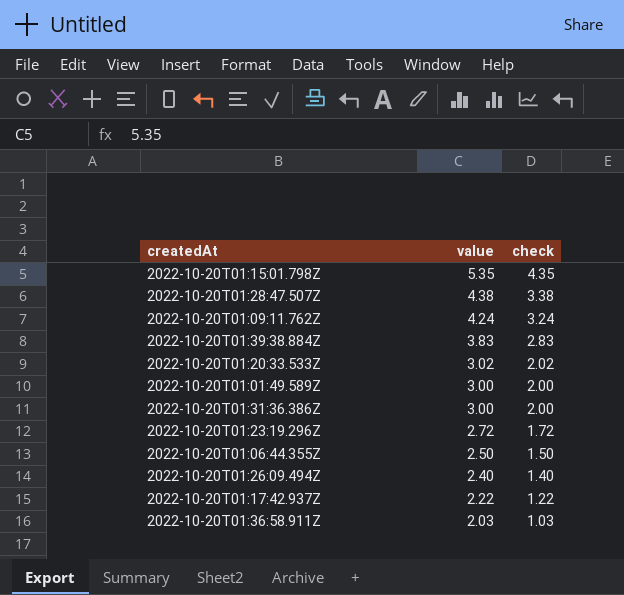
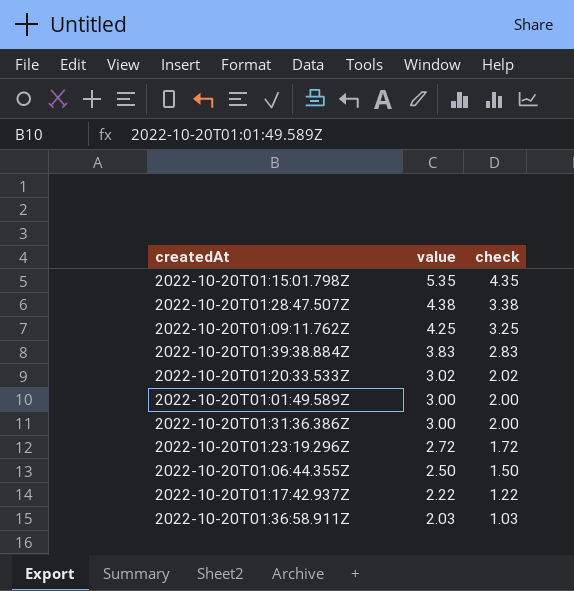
row 2022-10-20T01:26:09.494Z: 2.40 | 1.40 -> none
2022-10-20T01:09:11.762Z | value: 4.24 -> 4.25
2022-10-20T01:09:11.762Z | check: 3.24 -> 3.25

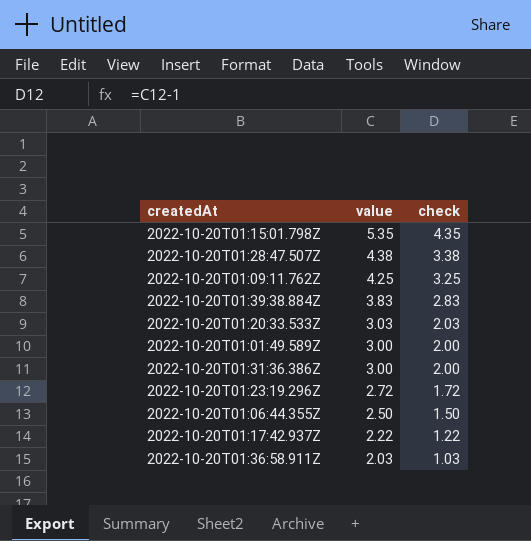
2022-10-20T01:20:33.533Z | value: 3.02 -> 3.03
2022-10-20T01:20:33.533Z | check: 2.02 -> 2.03

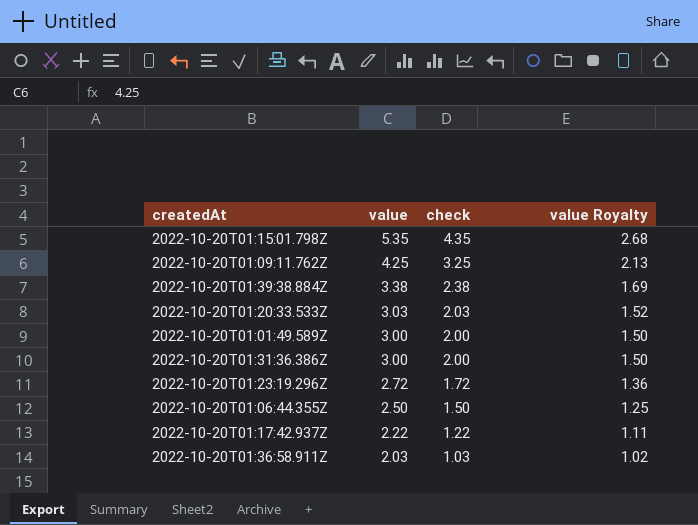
column value Royalty | formula: none -> [value] * 0.5
row 2022-10-20T01:28:47.507Z: 4.38 | 3.38 -> none
2022-10-20T01:39:38.884Z | value: 3.83 -> 3.38
2022-10-20T01:39:38.884Z | check: 2.83 -> 2.38

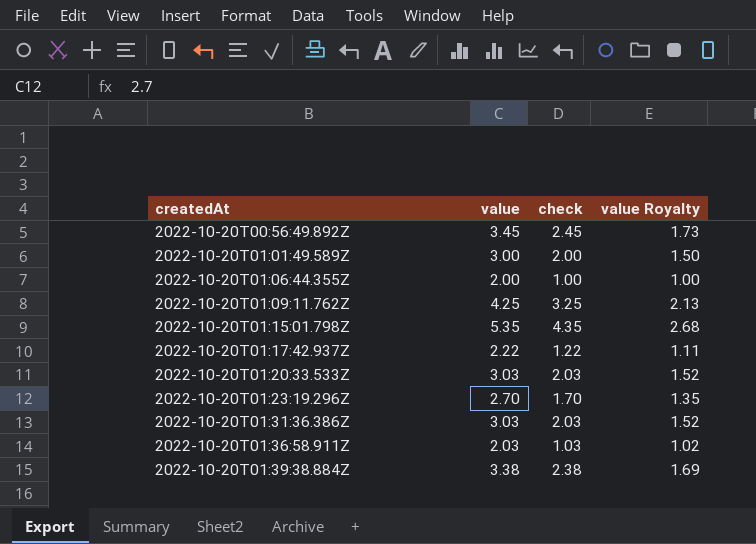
row order: value descending -> createdAt ascending
row 2022-10-20T00:56:49.892Z: none -> 3.45 | 2.45 | 1.73
2022-10-20T01:06:44.355Z | value: 2.50 -> 2.00
2022-10-20T01:06:44.355Z | check: 1.50 -> 1.00
2022-10-20T01:06:44.355Z | value Royalty: 1.25 -> 1.00
2022-10-20T01:23:19.296Z | value: 2.72 -> 2.70
2022-10-20T01:23:19.296Z | check: 1.72 -> 1.70
2022-10-20T01:23:19.296Z | value Royalty: 1.36 -> 1.35
2022-10-20T01:31:36.386Z | value: 3.00 -> 3.03
2022-10-20T01:31:36.386Z | check: 2.00 -> 2.03
2022-10-20T01:31:36.386Z | value Royalty: 1.50 -> 1.52

